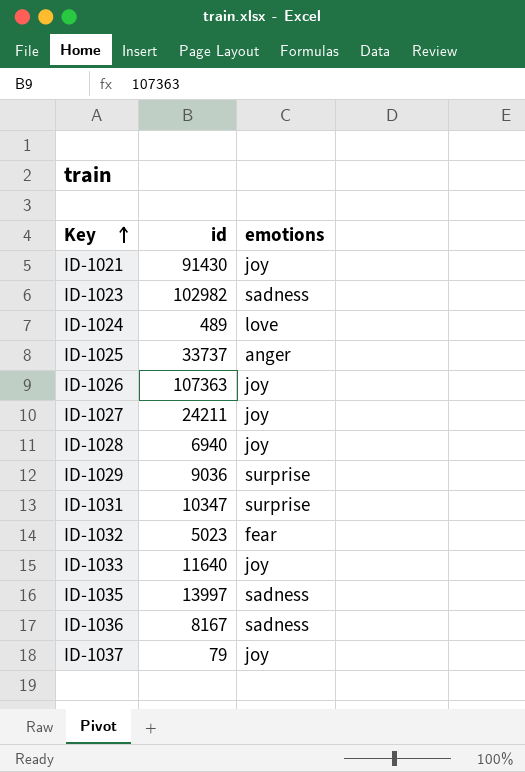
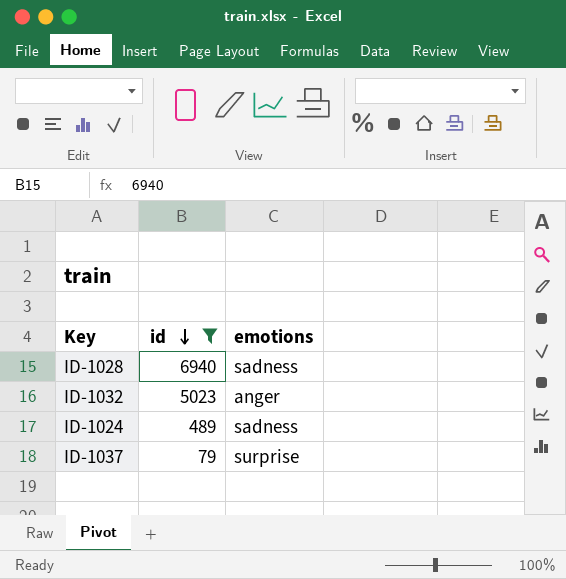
filter: none -> id <= 6940
row order: Key ascending -> id descending
ID-1028 | emotions: joy -> sadness
ID-1032 | emotions: fear -> anger
ID-1024 | emotions: love -> sadness
ID-1037 | emotions: joy -> surprise

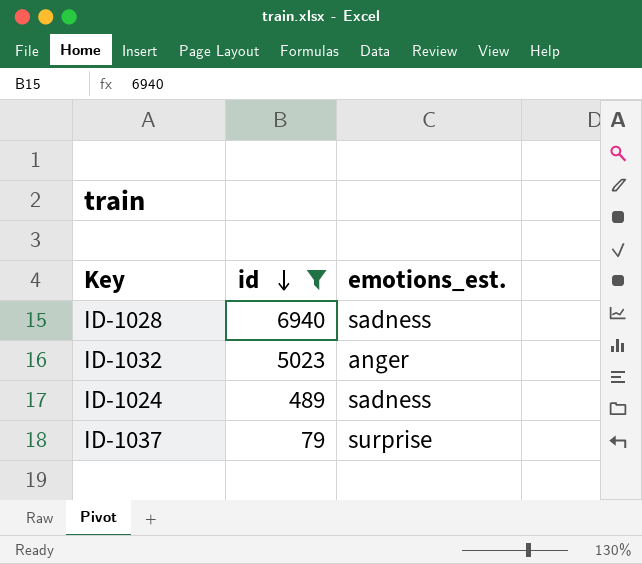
column name: emotions -> emotions_est.

